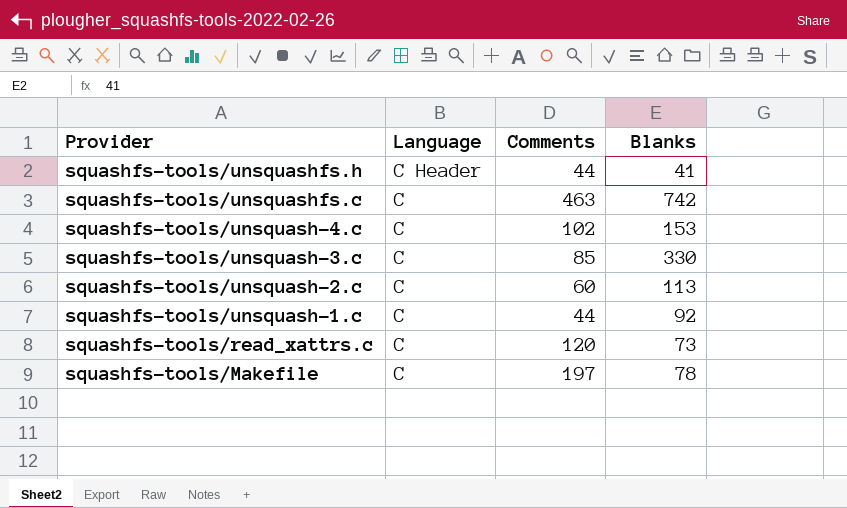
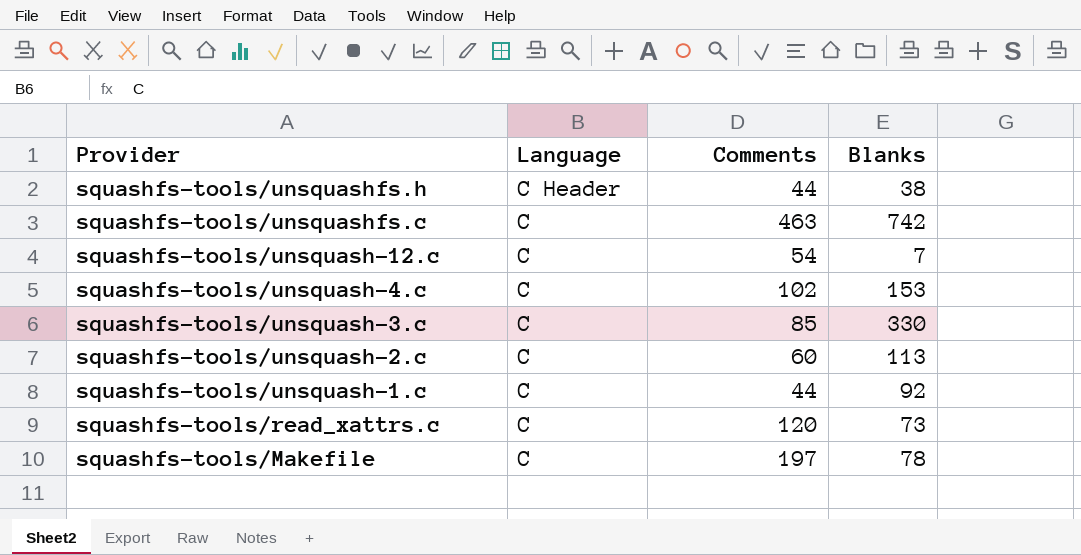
squashfs-tools/unsquashfs.h | Blanks: 41 -> 38
row squashfs-tools/unsquash-12.c: none -> C | 54 | 7

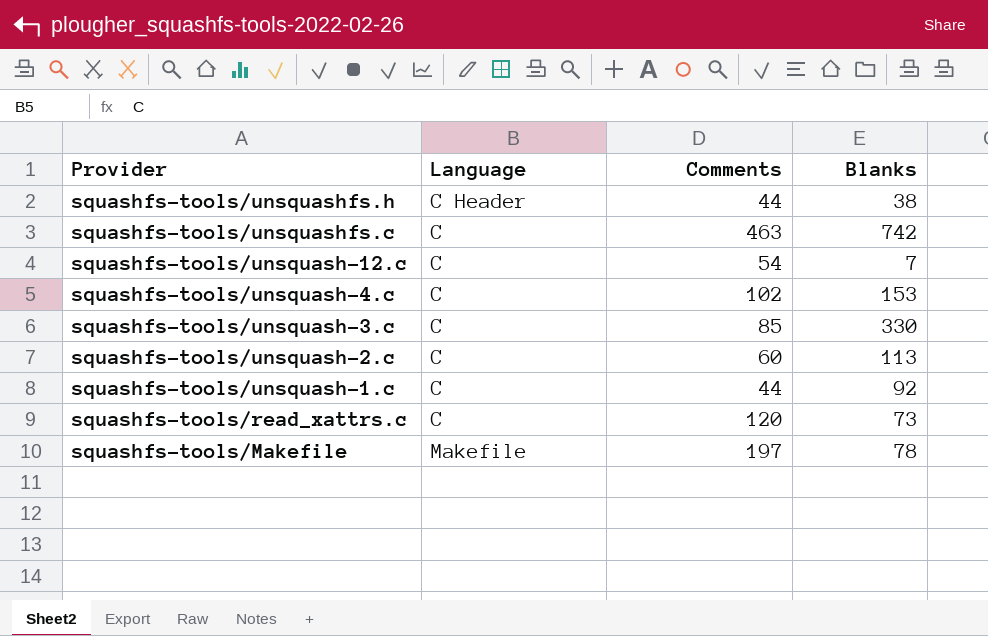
squashfs-tools/Makefile | Language: C -> Makefile

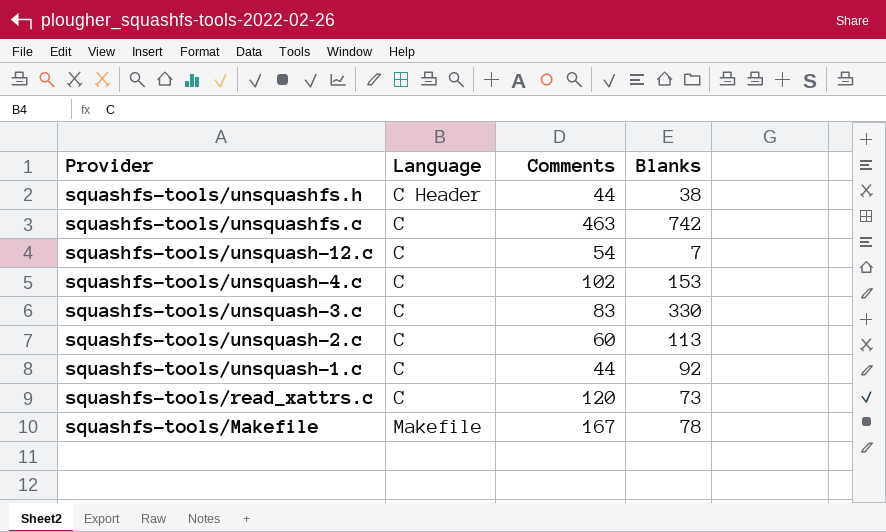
squashfs-tools/unsquash-3.c | Comments: 85 -> 83
squashfs-tools/Makefile | Comments: 197 -> 167

